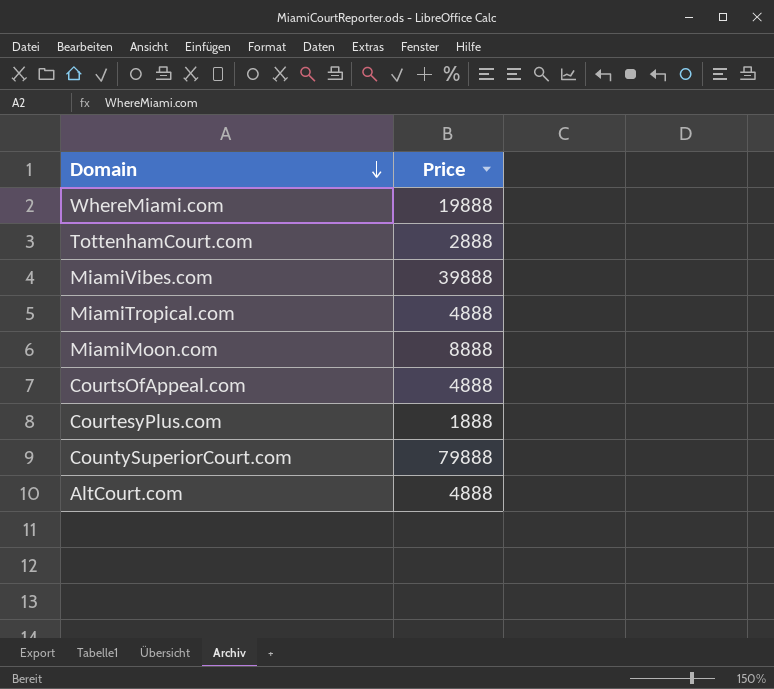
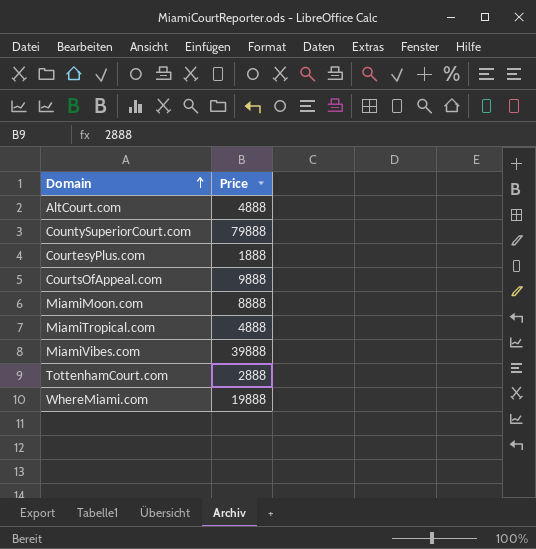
row order: Domain descending -> Domain ascending
CourtsOfAppeal.com | Price: 4888 -> 9888

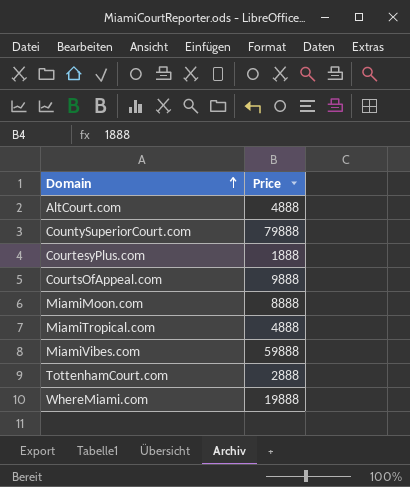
MiamiVibes.com | Price: 39888 -> 59888

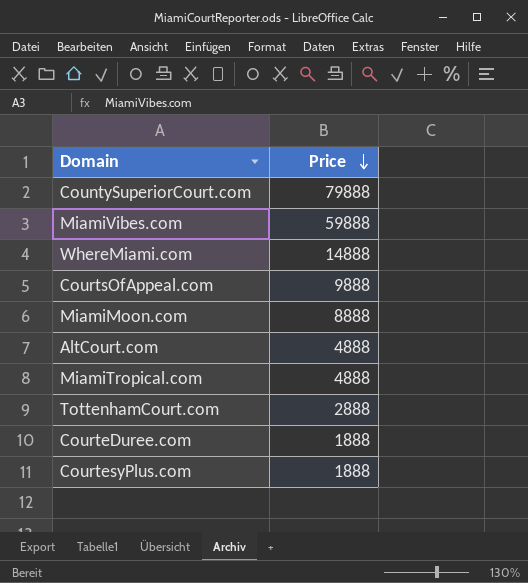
row order: Domain ascending -> Price descending
WhereMiami.com | Price: 19888 -> 14888
row CourteDuree.com: none -> 1888

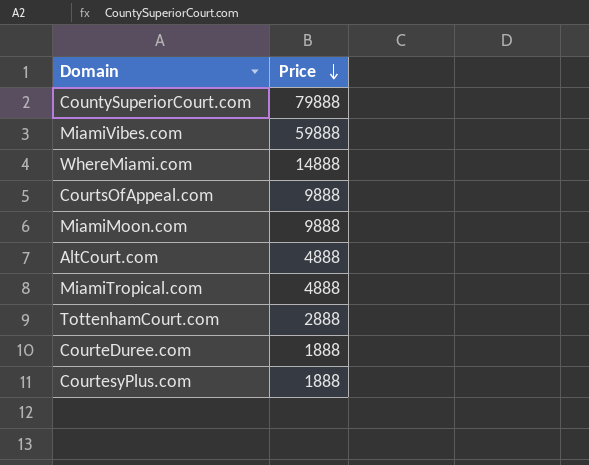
MiamiMoon.com | Price: 8888 -> 9888

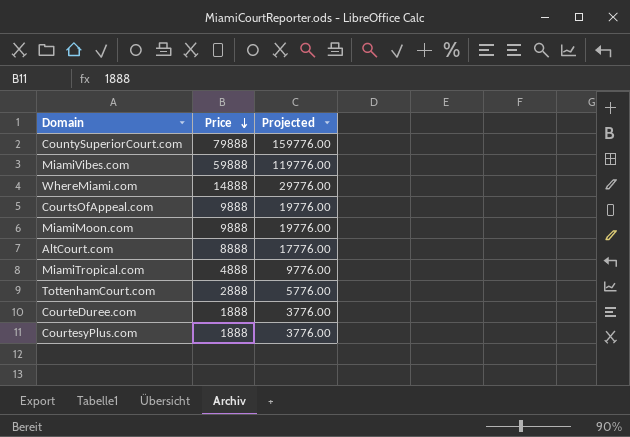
column Projected | formula: none -> [Price] * 2
AltCourt.com | Price: 4888 -> 8888

